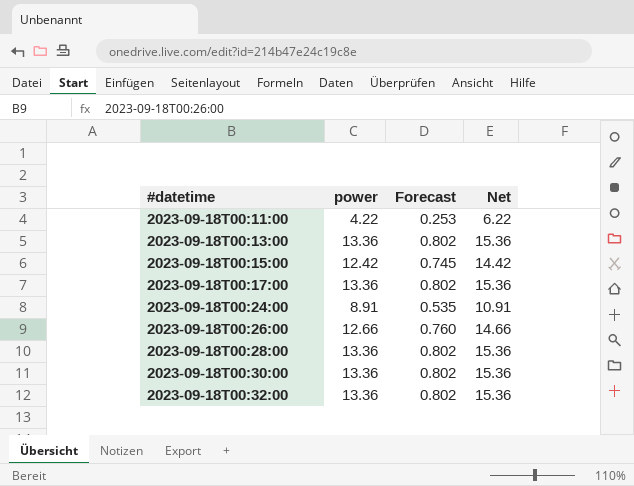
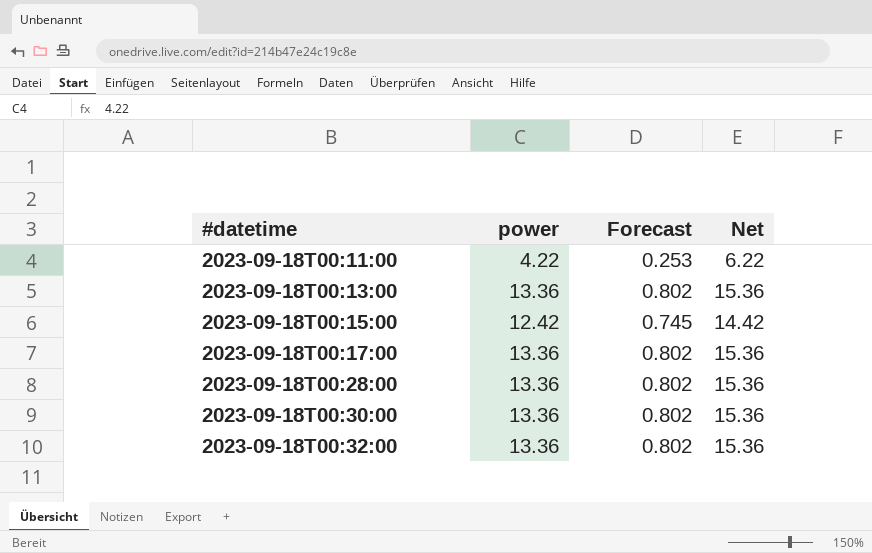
row 2023-09-18T00:24:00: 8.91 | 0.535 | 10.91 -> none
row 2023-09-18T00:26:00: 12.66 | 0.760 | 14.66 -> none

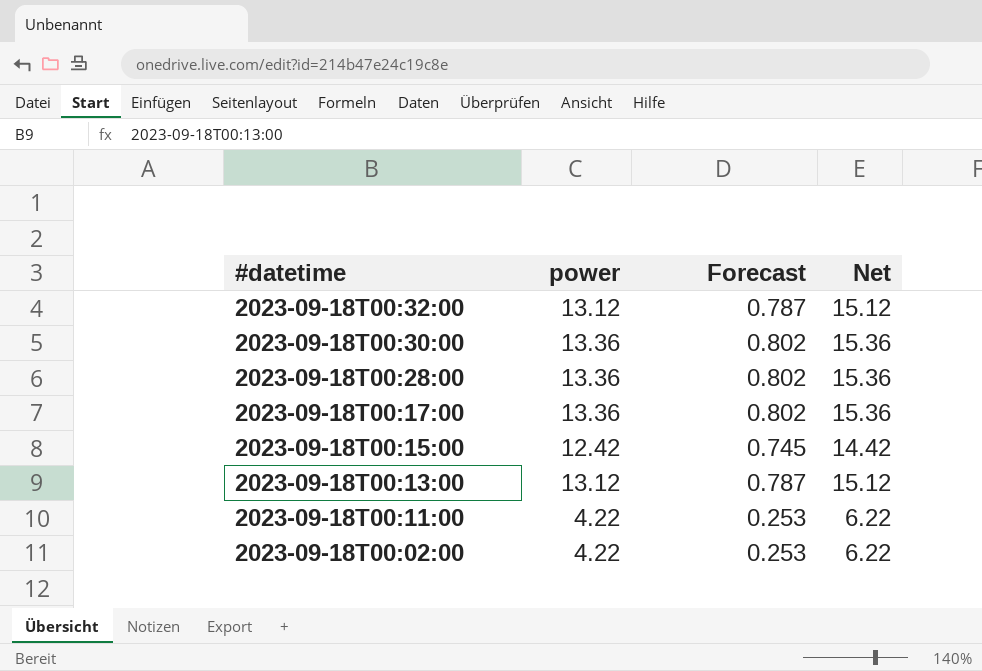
row order: #datetime ascending -> #datetime descending
2023-09-18T00:32:00 | power: 13.36 -> 13.12
2023-09-18T00:32:00 | Forecast: 0.802 -> 0.787
2023-09-18T00:32:00 | Net: 15.36 -> 15.12
2023-09-18T00:13:00 | power: 13.36 -> 13.12
2023-09-18T00:13:00 | Forecast: 0.802 -> 0.787
2023-09-18T00:13:00 | Net: 15.36 -> 15.12
row 2023-09-18T00:02:00: none -> 4.22 | 0.253 | 6.22

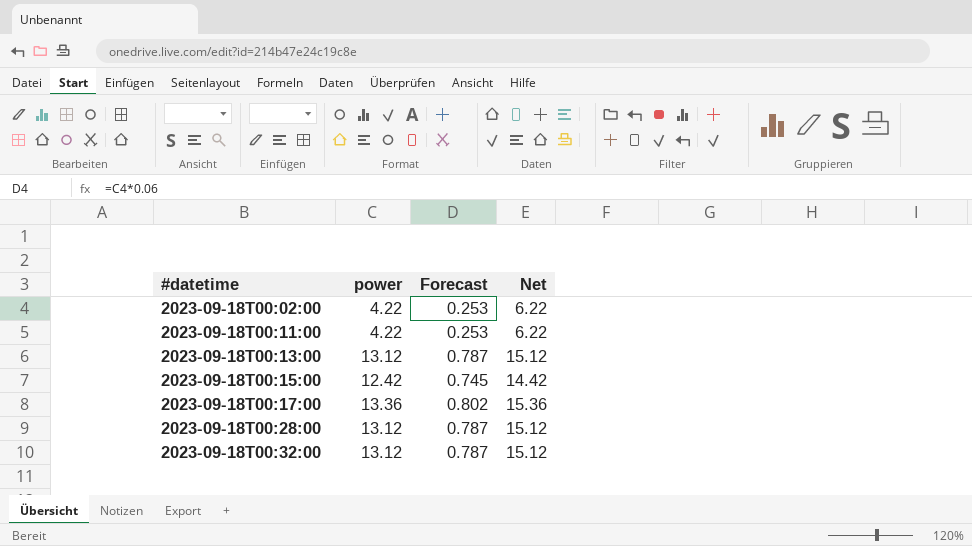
row order: #datetime descending -> #datetime ascending
row 2023-09-18T00:30:00: 13.36 | 0.802 | 15.36 -> none
2023-09-18T00:28:00 | power: 13.36 -> 13.12
2023-09-18T00:28:00 | Forecast: 0.802 -> 0.787
2023-09-18T00:28:00 | Net: 15.36 -> 15.12

